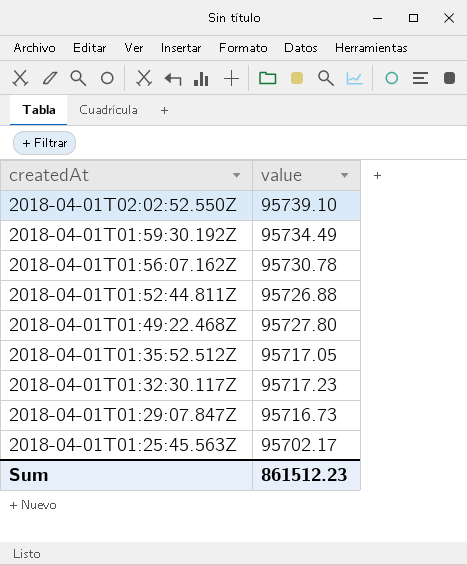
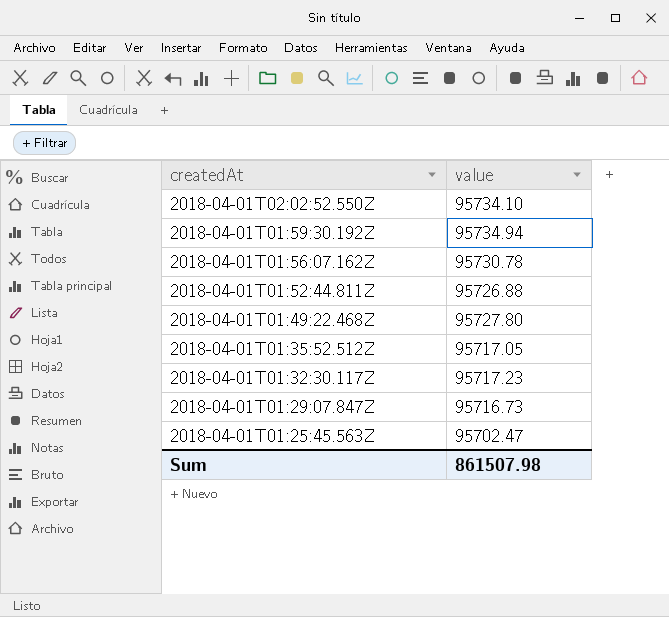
2018-04-01T02:02:52.550Z | value: 95739.10 -> 95734.10
2018-04-01T01:59:30.192Z | value: 95734.49 -> 95734.94
2018-04-01T01:25:45.563Z | value: 95702.17 -> 95702.47
Sum | value: 861512.23 -> 861507.98

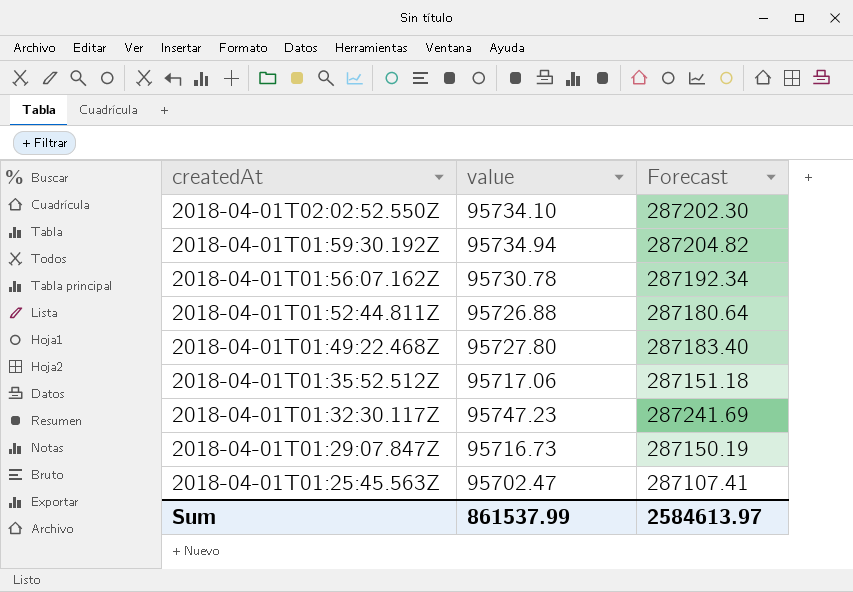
column Forecast | formula: none -> [value] * 3
2018-04-01T01:35:52.512Z | value: 95717.05 -> 95717.06
2018-04-01T01:32:30.117Z | value: 95717.23 -> 95747.23
Sum | value: 861507.98 -> 861537.99

